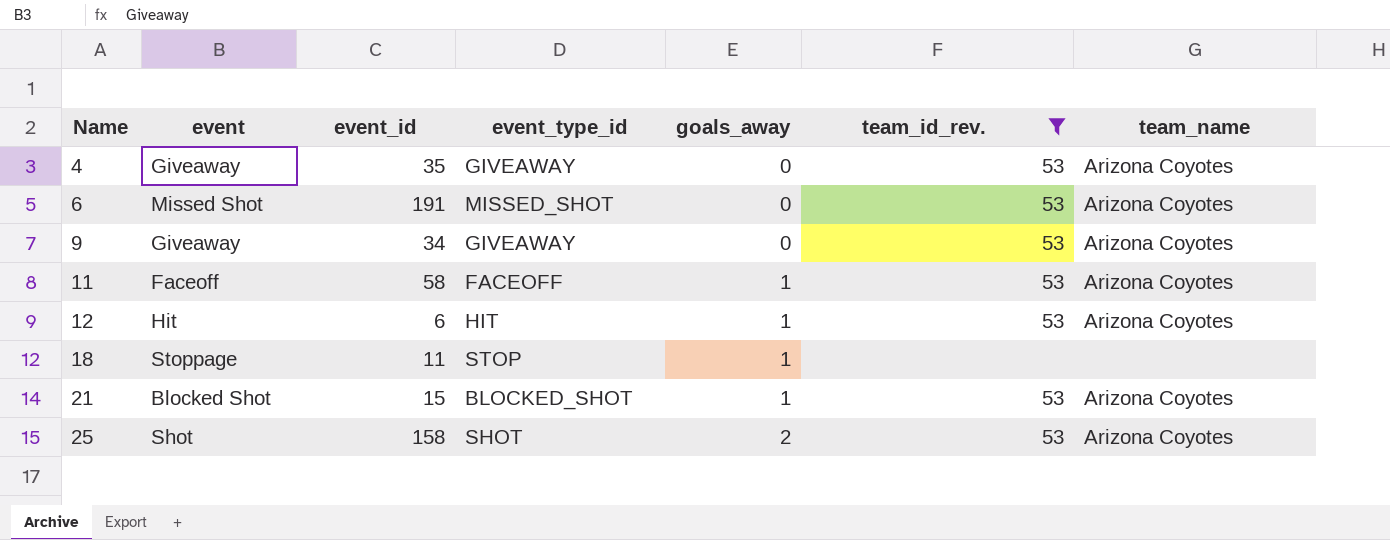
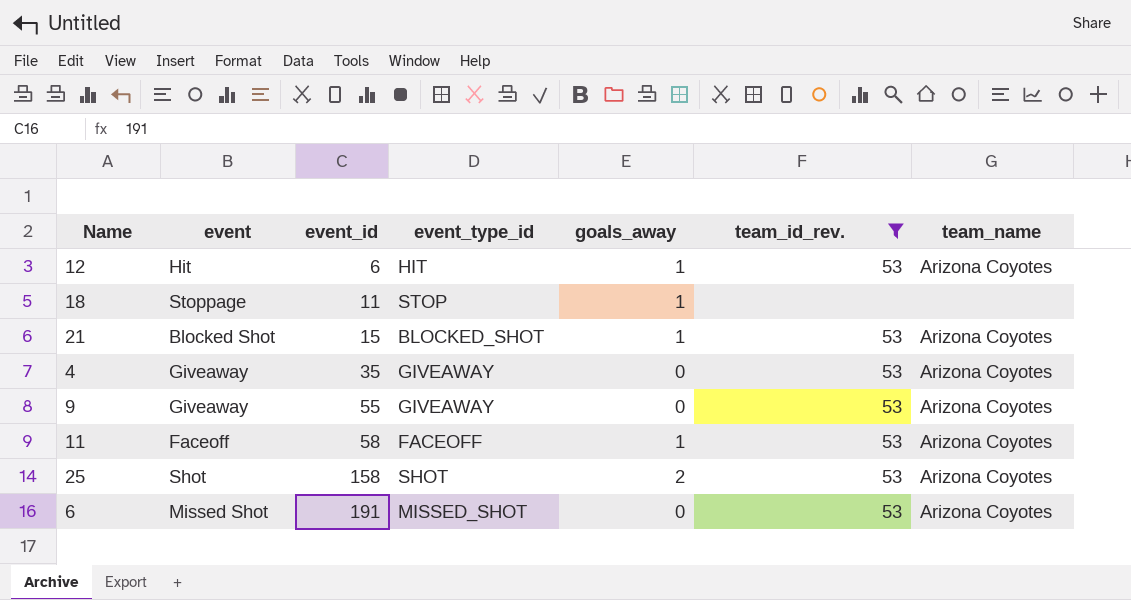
row order: Name ascending -> event_id ascending
9 | event_id: 34 -> 55

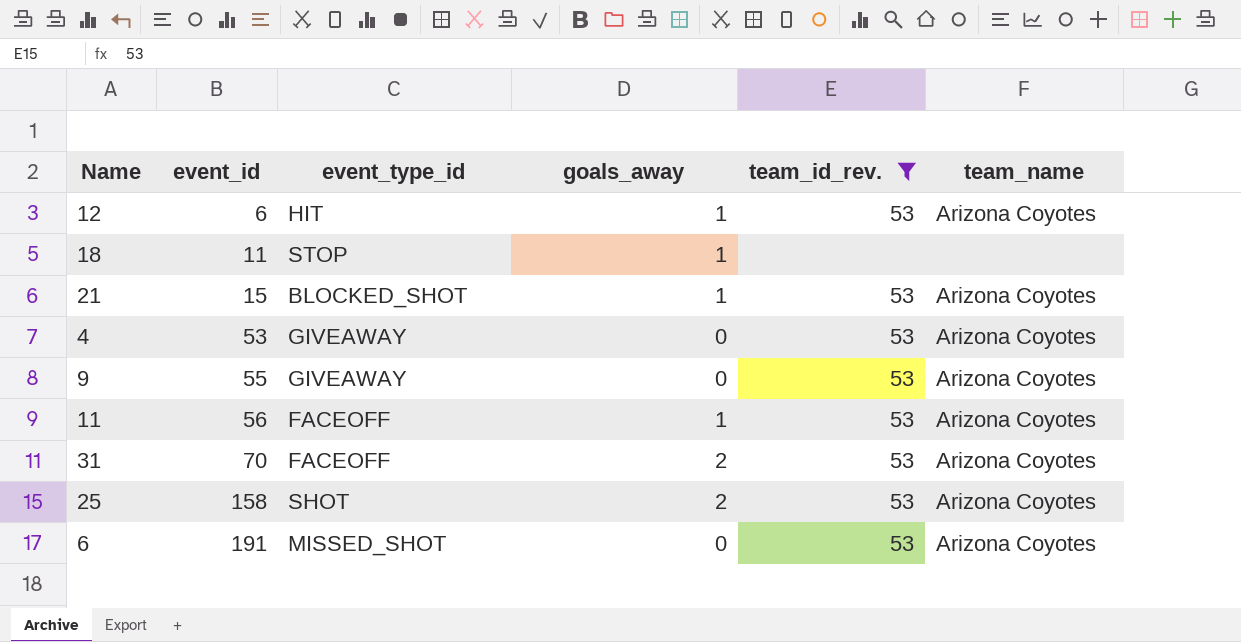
column event | position: 2 -> none
4 | event_id: 35 -> 53
11 | event_id: 58 -> 56
row 31: none -> 70 | FACEOFF | 2 | 53 | Arizona Coyotes

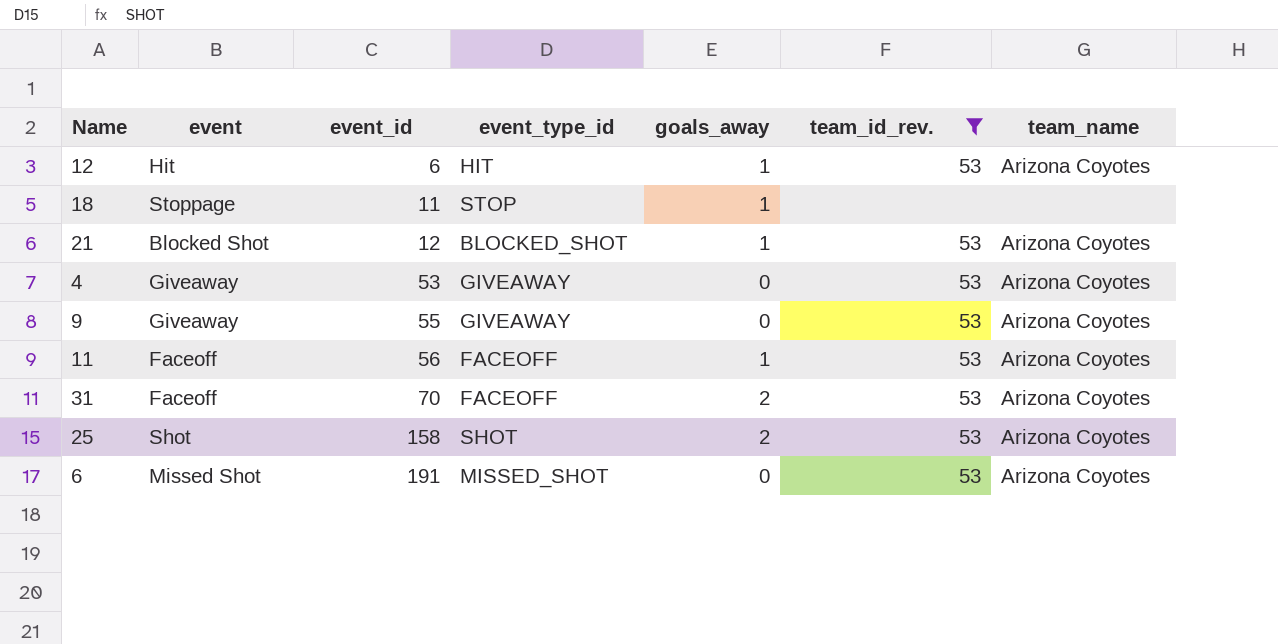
column event | position: none -> 2
21 | event_id: 15 -> 12

